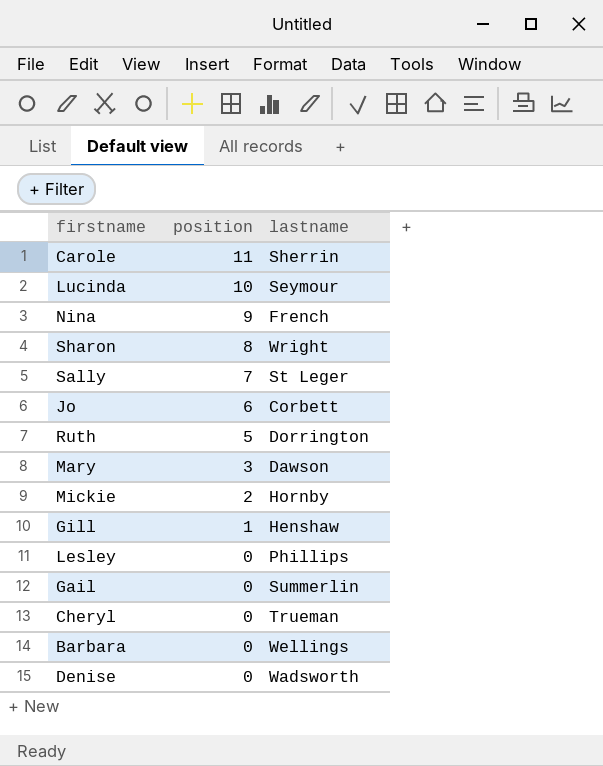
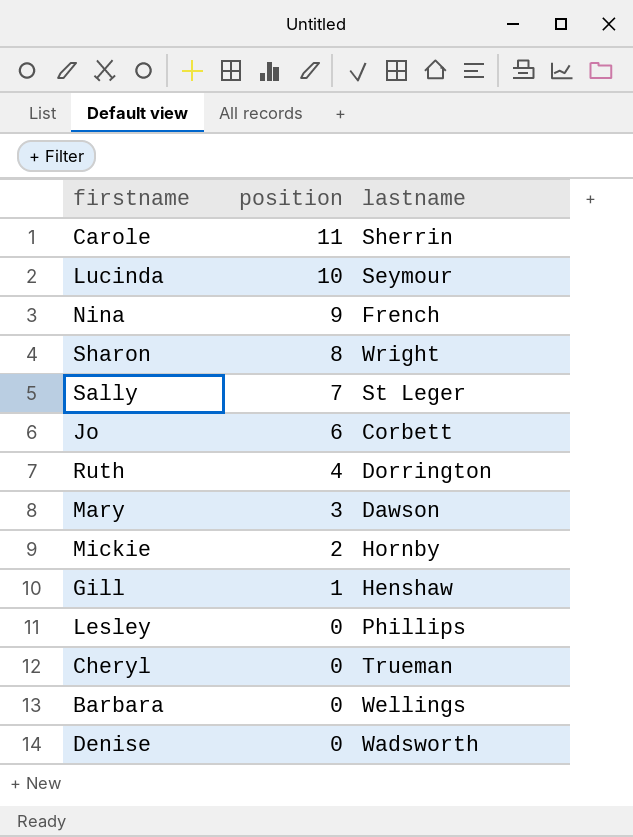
row Gail: 0 | Summerlin -> none
Ruth | position: 5 -> 4

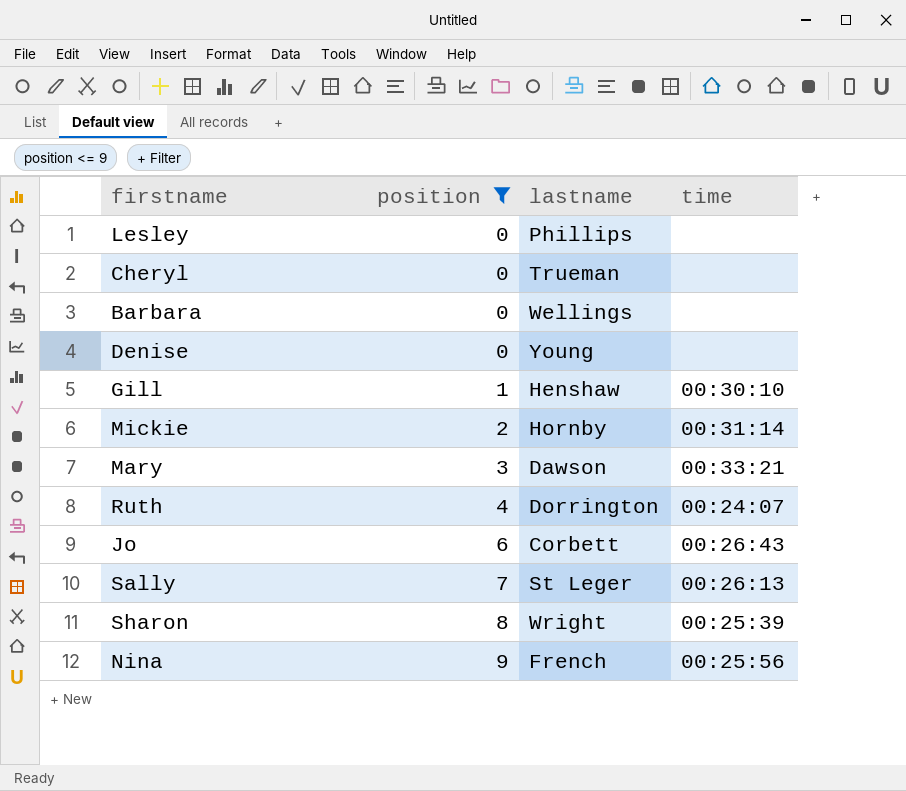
filter: none -> position <= 9
row order: position descending -> position ascending
column time | position: none -> 4
Denise | lastname: Wadsworth -> Young

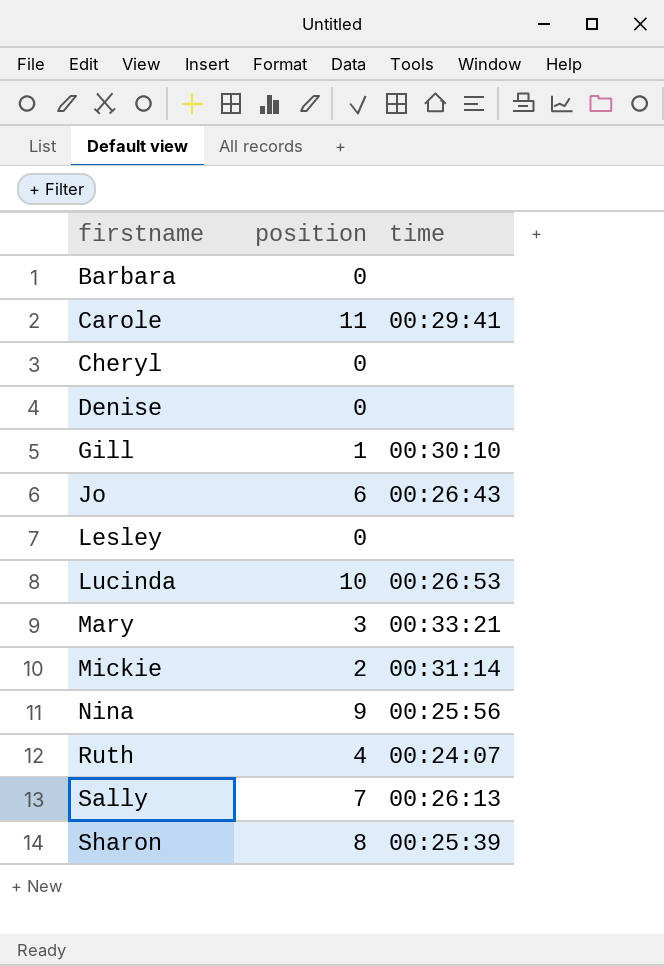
filter: position <= 9 -> none
row order: position ascending -> firstname ascending
column lastname | position: 3 -> none

